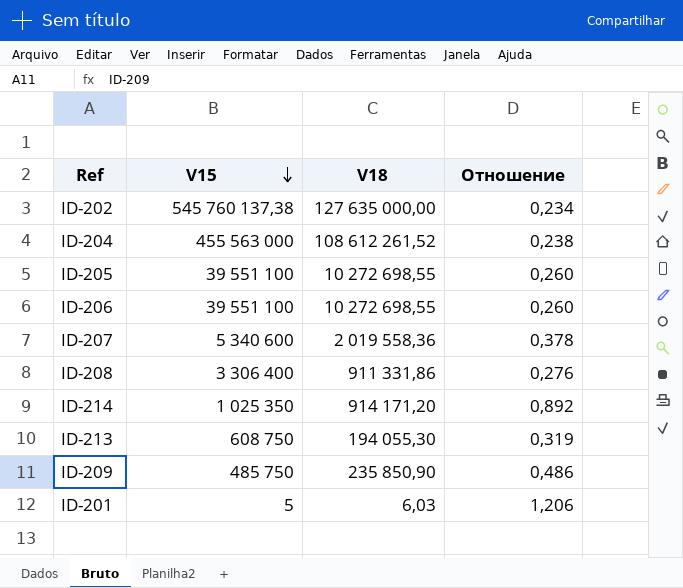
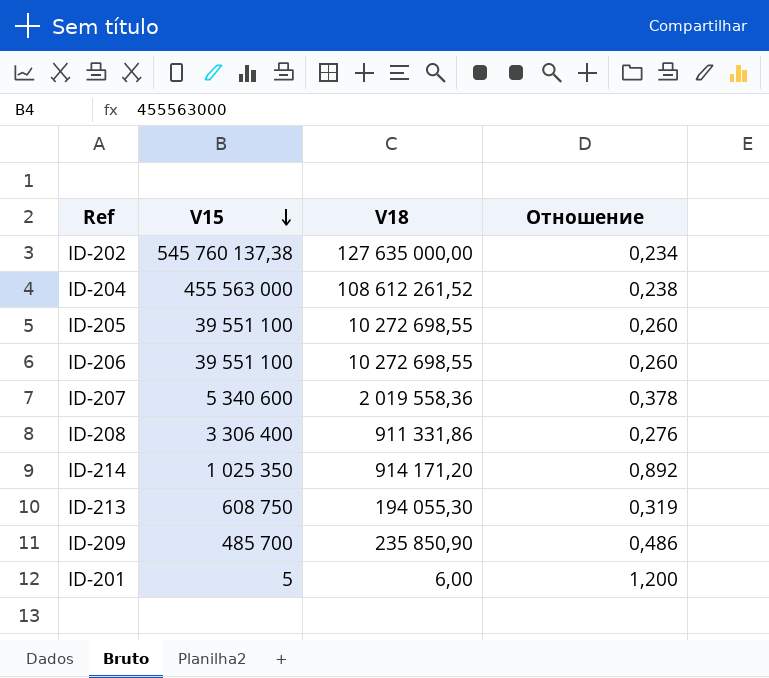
ID-209 | V15: 485 750 -> 485 700
ID-201 | V18: 6,03 -> 6,00
ID-201 | Отношение: 1,206 -> 1,200

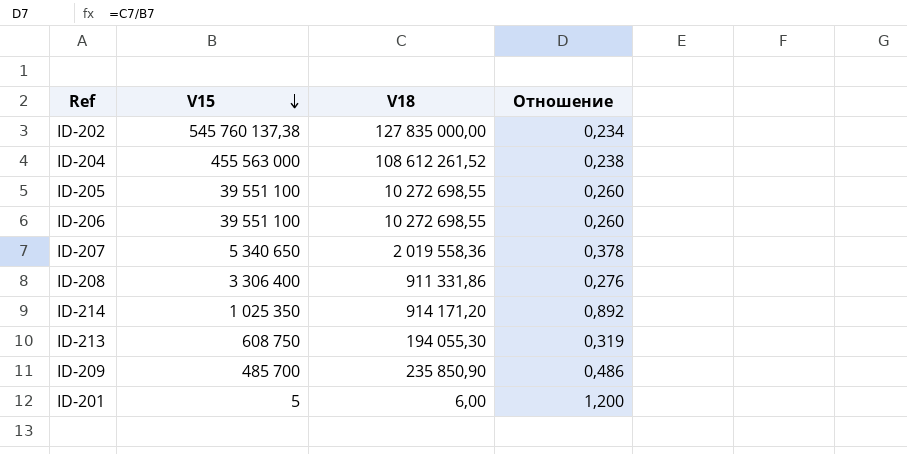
ID-202 | V18: 127 635 000,00 -> 127 835 000,00
ID-207 | V15: 5 340 600 -> 5 340 650

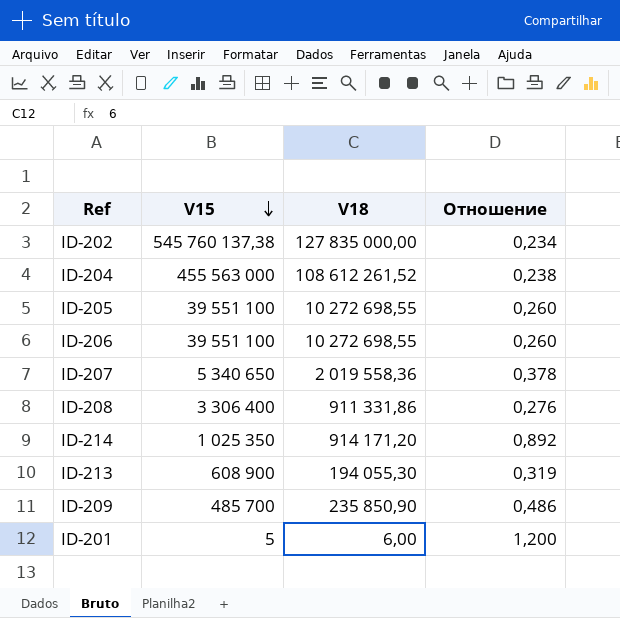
ID-213 | V15: 608 750 -> 608 900

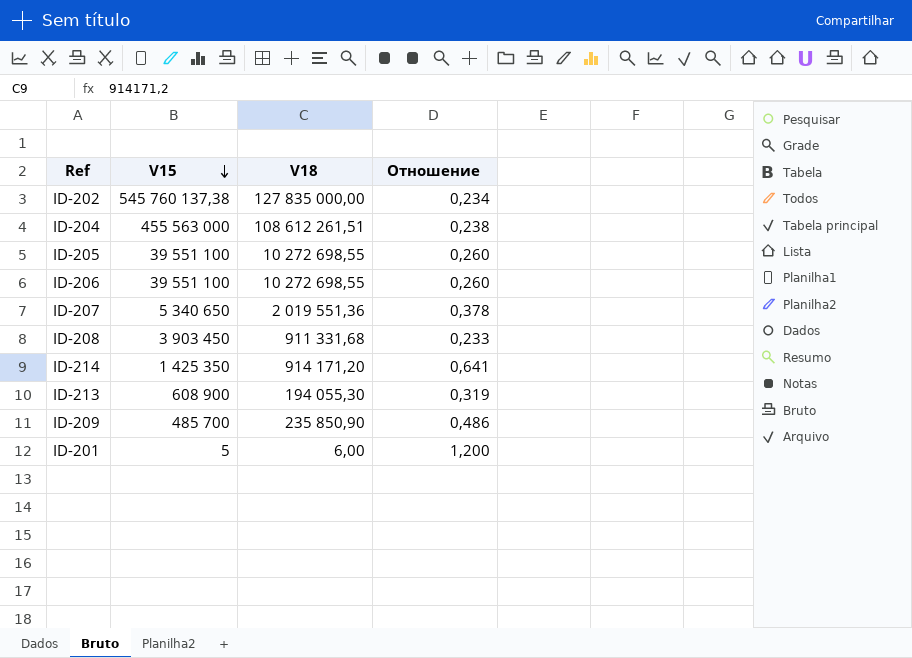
ID-204 | V18: 108 612 261,52 -> 108 612 261,51
ID-207 | V18: 2 019 558,36 -> 2 019 551,36
ID-208 | V15: 3 306 400 -> 3 903 450
ID-208 | V18: 911 331,86 -> 911 331,68
ID-208 | Отношение: 0,276 -> 0,233
ID-214 | V15: 1 025 350 -> 1 425 350
ID-214 | Отношение: 0,892 -> 0,641

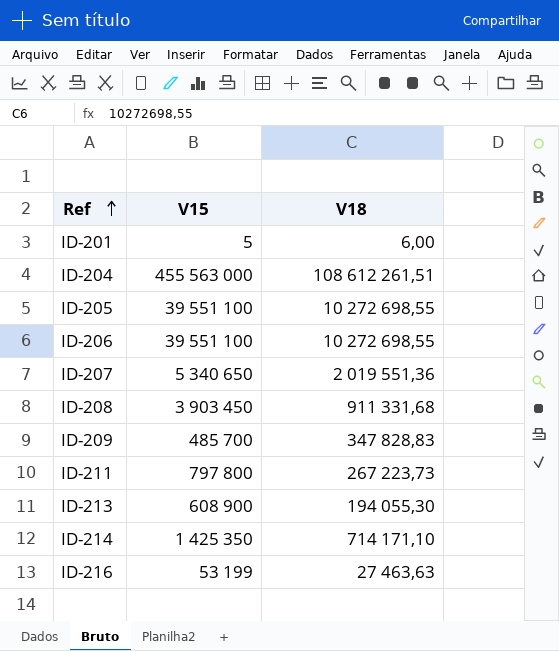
row order: V15 descending -> Ref ascending
column Отношение | formula: [V18] / [V15] -> none
row ID-202: 545 760 137,38 | 127 835 000,00 | 0,234 -> none
ID-209 | V18: 235 850,90 -> 347 828,83
row ID-211: none -> 797 800 | 267 223,73
ID-214 | V18: 914 171,20 -> 714 171,10
row ID-216: none -> 53 199 | 27 463,63

